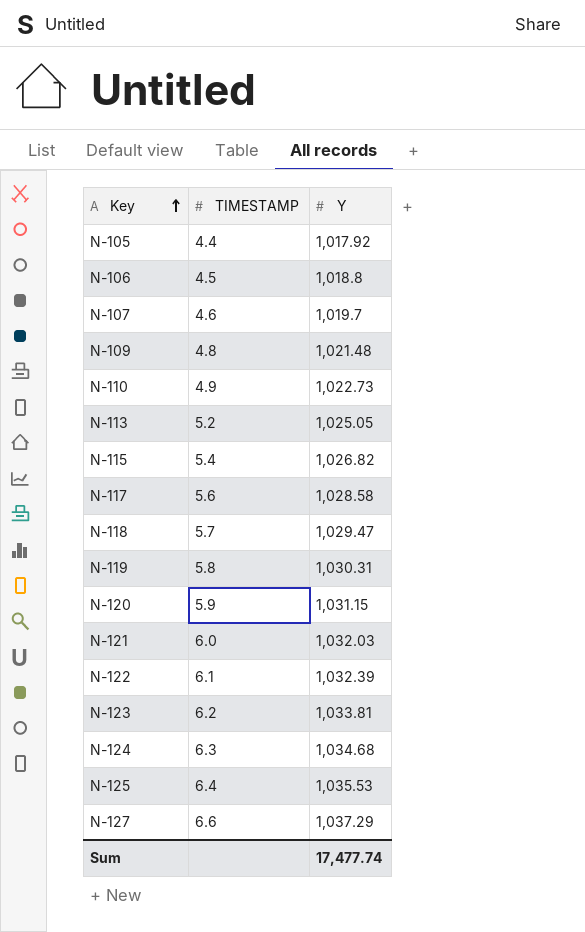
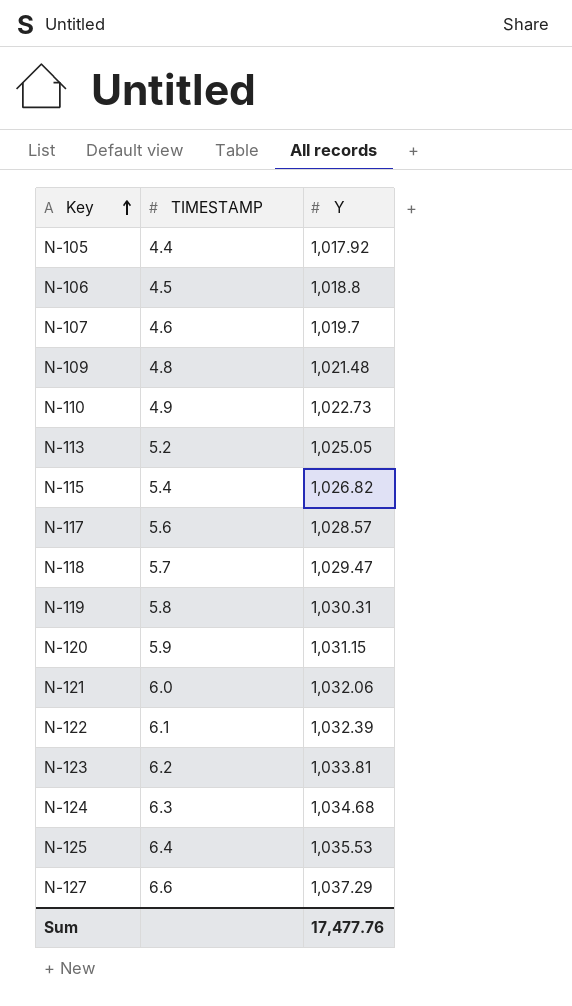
N-117 | Y: 1,028.58 -> 1,028.57
N-121 | Y: 1,032.03 -> 1,032.06
Sum | Y: 17,477.74 -> 17,477.76

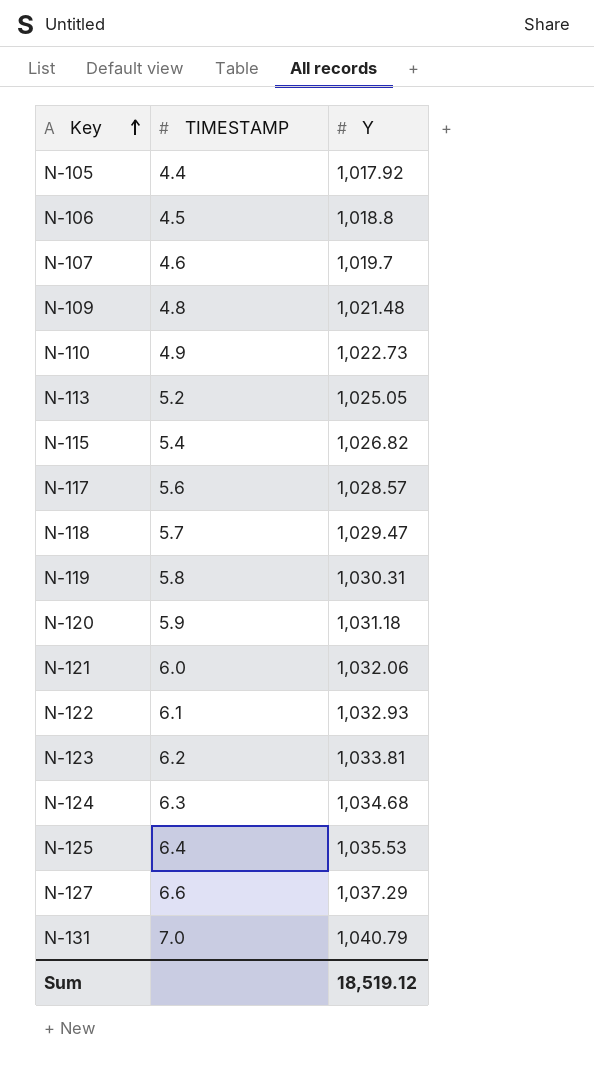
N-120 | Y: 1,031.15 -> 1,031.18
N-122 | Y: 1,032.39 -> 1,032.93
row N-131: none -> 7.0 | 1,040.79
Sum | Y: 17,477.76 -> 18,519.12

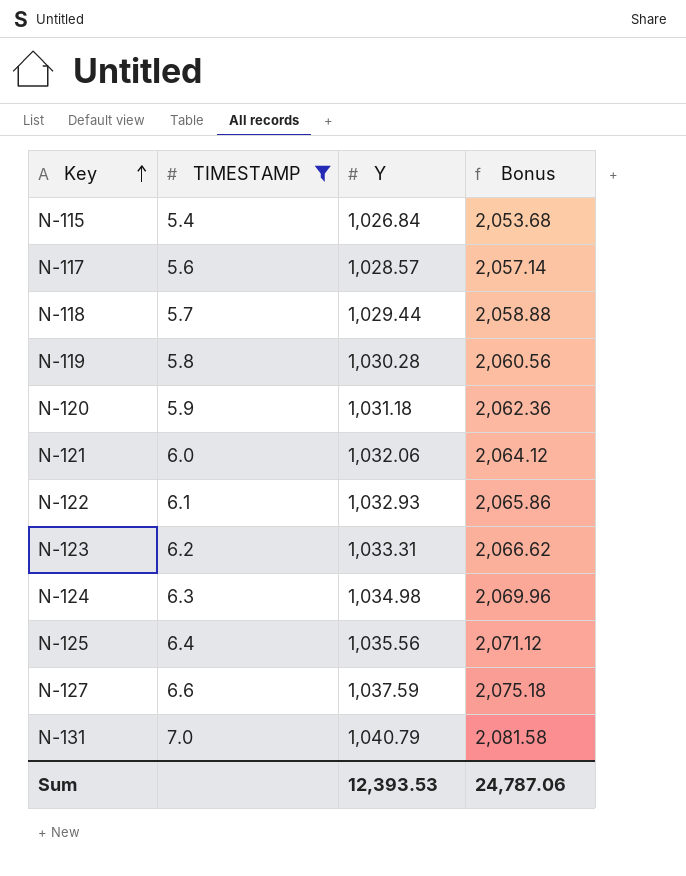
filter: none -> TIMESTAMP >= 5.4
column Bonus | formula: none -> [Y] * 2
N-115 | Y: 1,026.82 -> 1,026.84
N-118 | Y: 1,029.47 -> 1,029.44
N-119 | Y: 1,030.31 -> 1,030.28
N-123 | Y: 1,033.81 -> 1,033.31
N-124 | Y: 1,034.68 -> 1,034.98
N-125 | Y: 1,035.53 -> 1,035.56
N-127 | Y: 1,037.29 -> 1,037.59
Sum | Y: 18,519.12 -> 12,393.53

